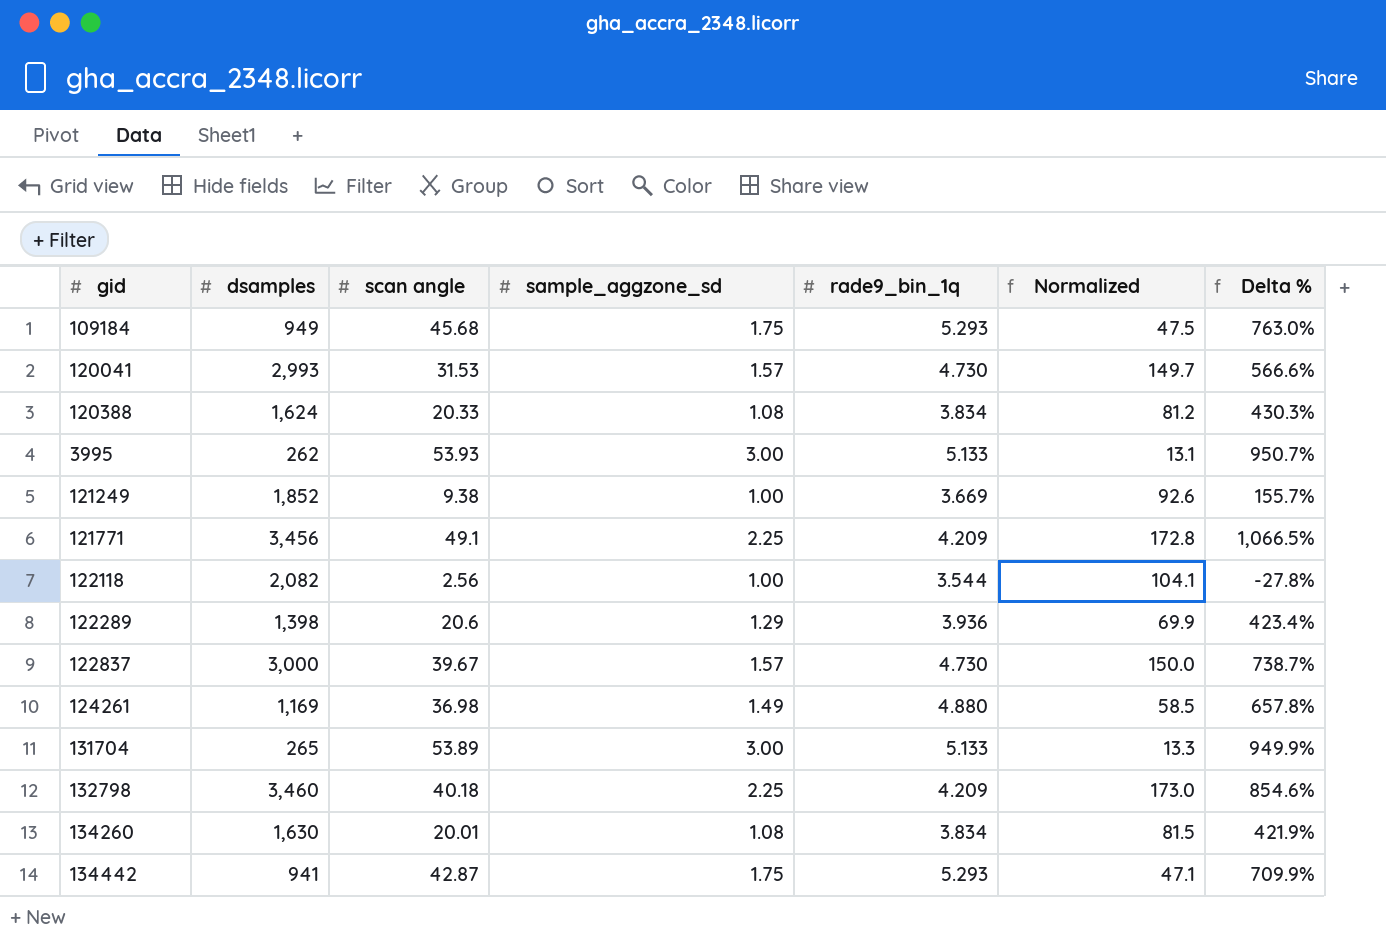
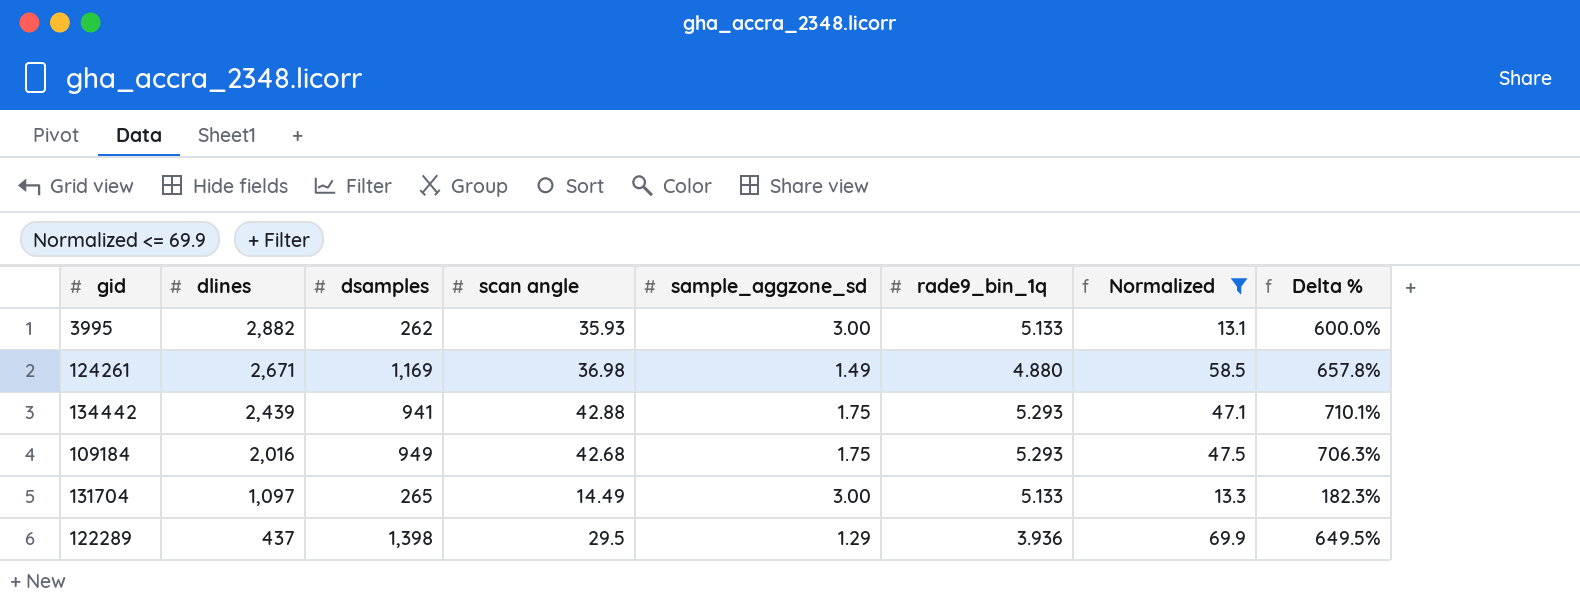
filter: none -> Normalized <= 69.9
row order: none -> dlines descending
column dlines | position: none -> 2
3995 | scan angle: 53.93 -> 35.93
3995 | Delta %: 950.7% -> 600.0%
134442 | scan angle: 42.87 -> 42.88
134442 | Delta %: 709.9% -> 710.1%
109184 | scan angle: 45.68 -> 42.68
109184 | Delta %: 763.0% -> 706.3%
131704 | scan angle: 53.89 -> 14.49
131704 | Delta %: 949.9% -> 182.3%
122289 | scan angle: 20.6 -> 29.5
122289 | Delta %: 423.4% -> 649.5%

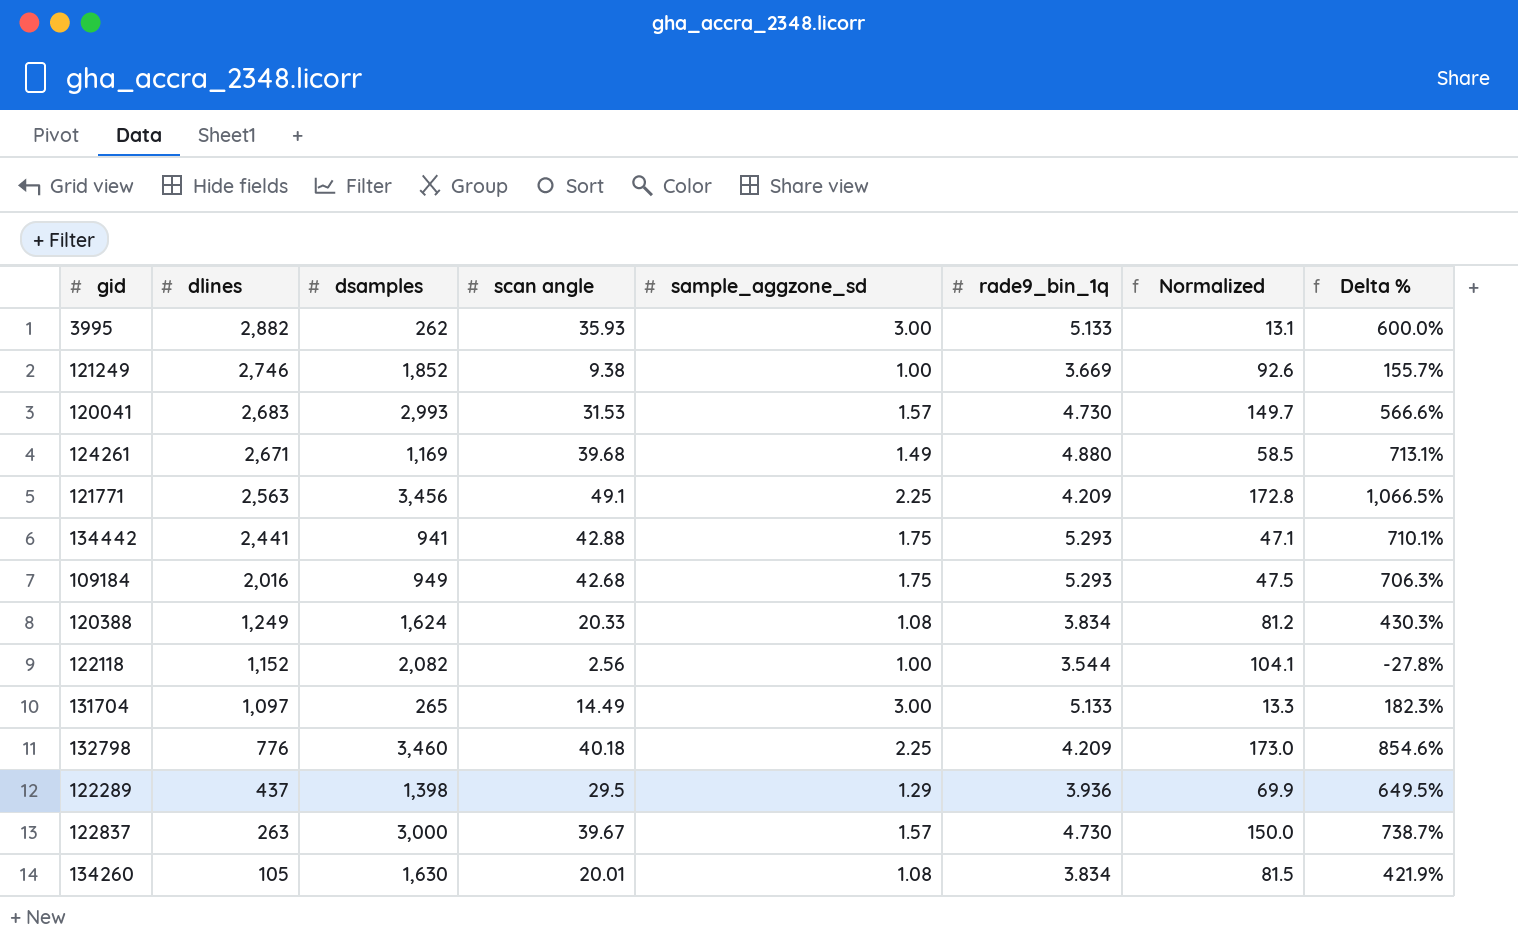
filter: Normalized <= 69.9 -> none
124261 | scan angle: 36.98 -> 39.68
124261 | Delta %: 657.8% -> 713.1%
134442 | dlines: 2,439 -> 2,441

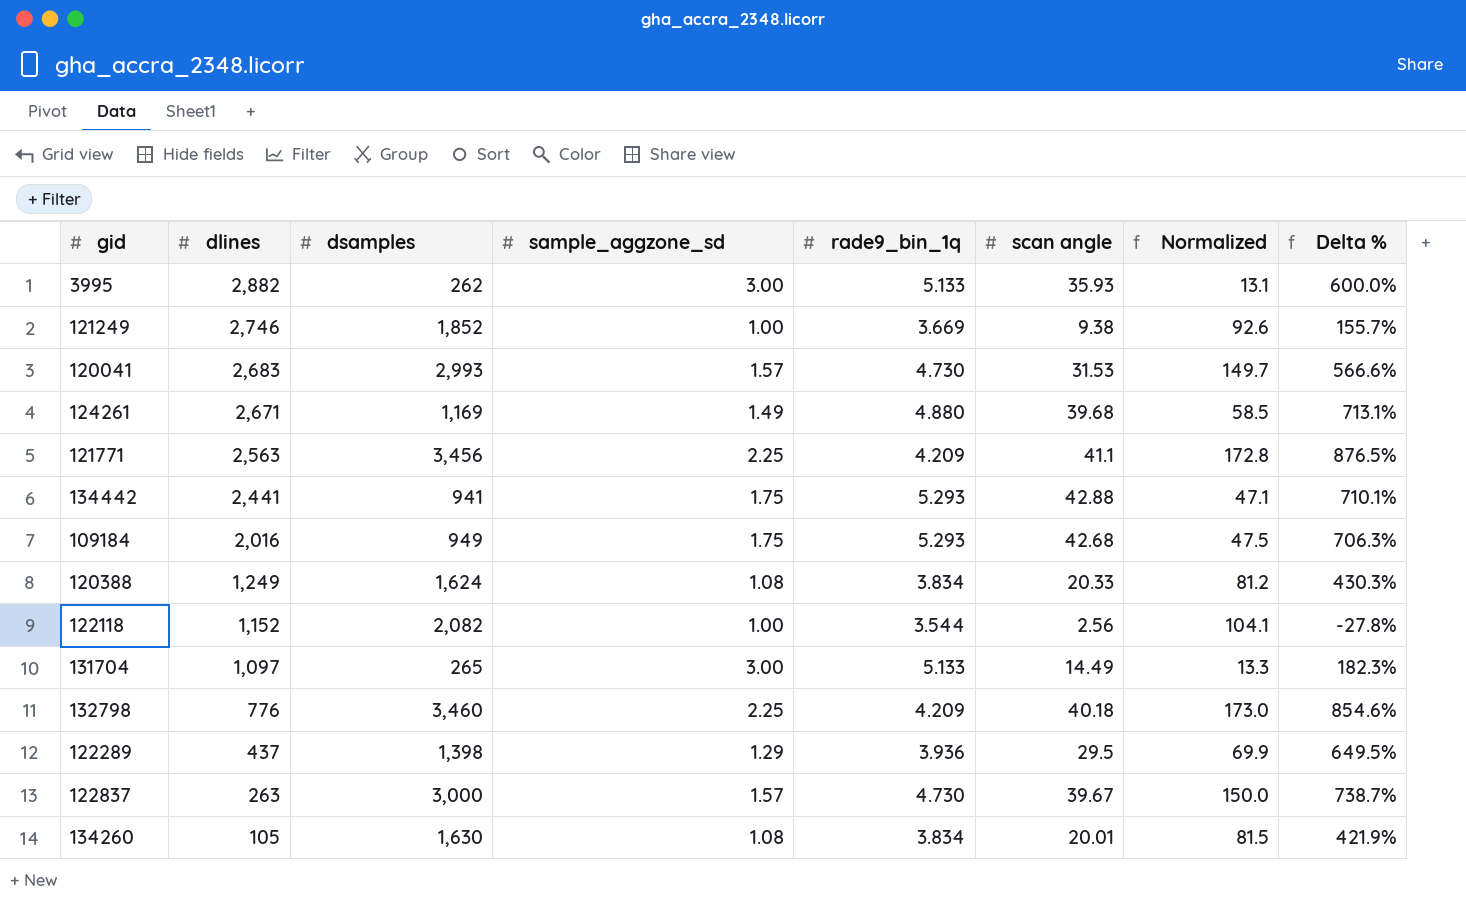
column scan angle | position: 4 -> 6
121771 | scan angle: 49.1 -> 41.1
121771 | Delta %: 1,066.5% -> 876.5%

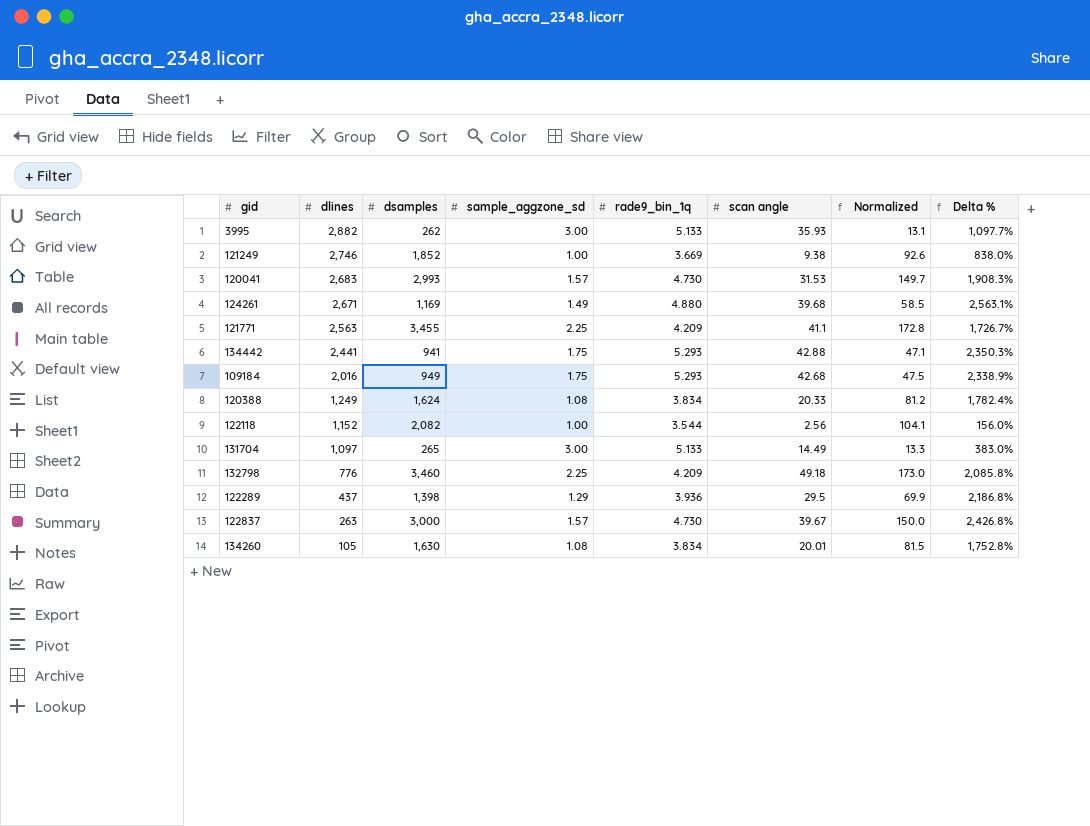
column Delta % | formula: ([scan angle] - [rade9_bin_1q]) / [rade9_bin_1q] -> ([scan angle] - [sample_aggzone_sd]) / [sample_aggzone_sd]
121771 | dsamples: 3,456 -> 3,455
132798 | scan angle: 40.18 -> 49.18

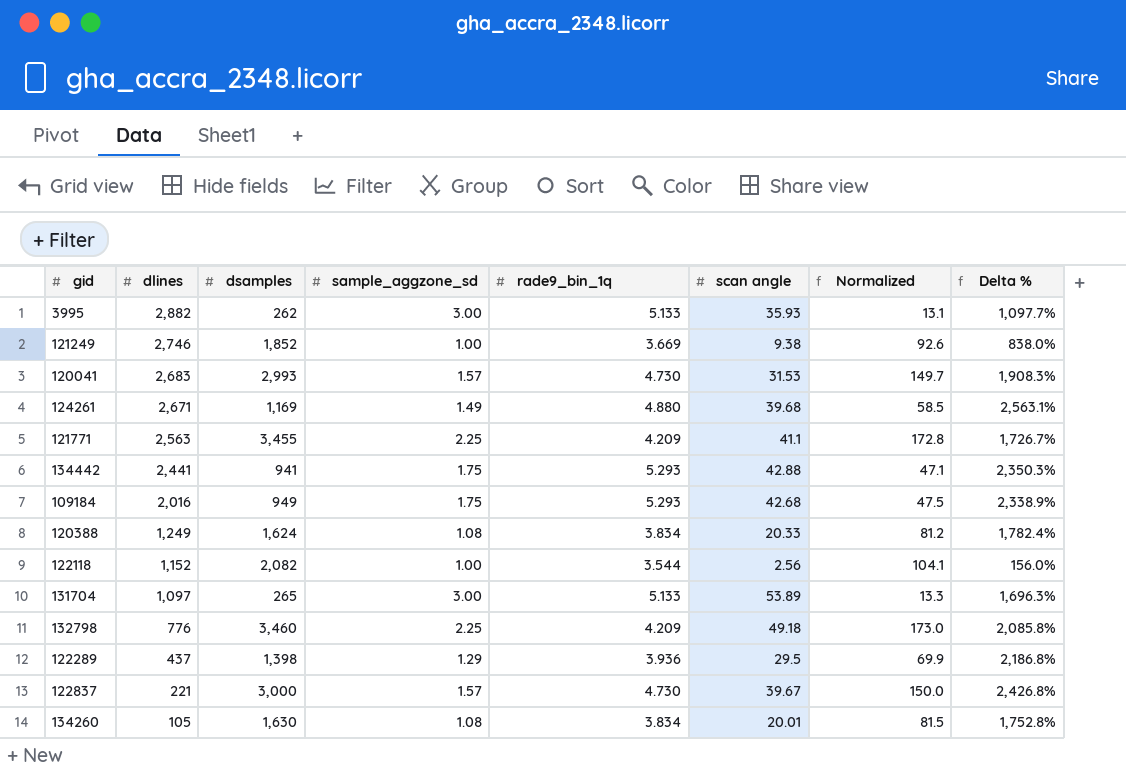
131704 | scan angle: 14.49 -> 53.89
131704 | Delta %: 383.0% -> 1,696.3%
122837 | dlines: 263 -> 221

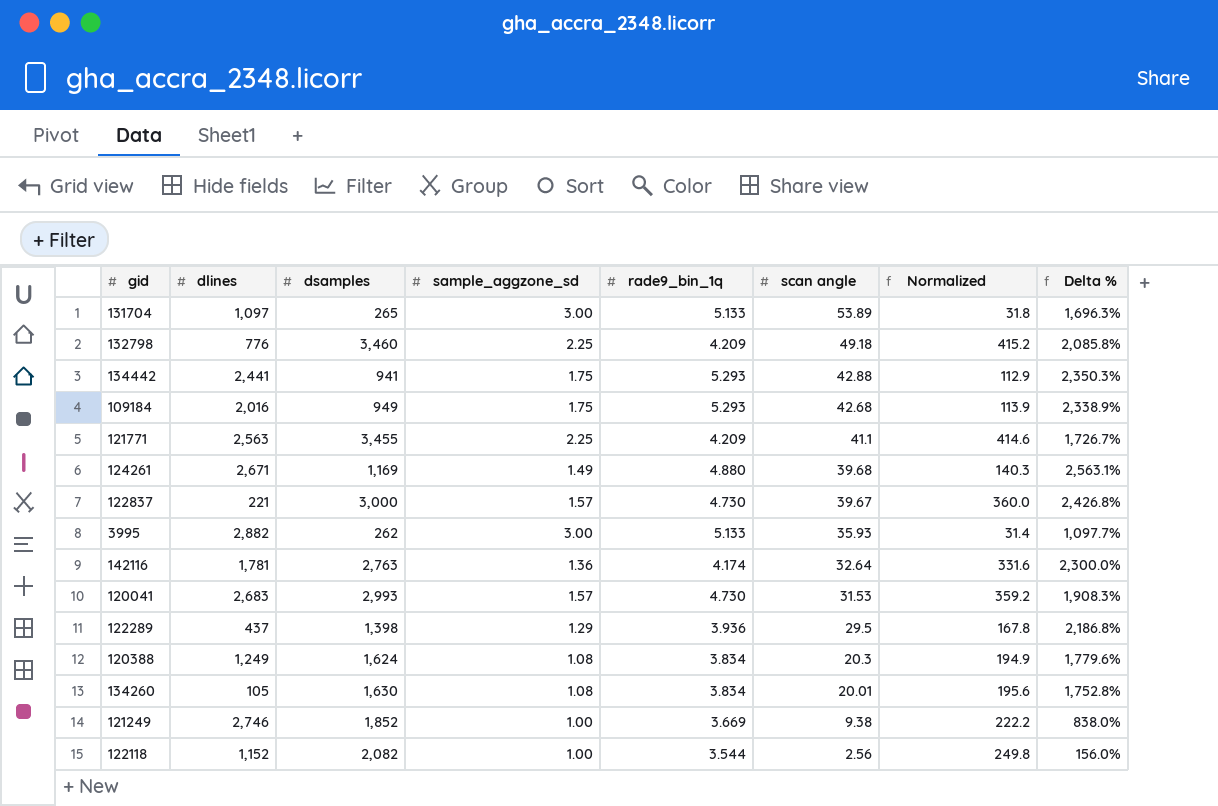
row order: dlines descending -> scan angle descending
column Normalized | formula: [dsamples] * 0.05 -> [dsamples] * 0.12
row 142116: none -> 1,781 | 2,763 | 1.36 | 4.174 | 32.64 | 331.6 | 2,300.0%
120388 | scan angle: 20.33 -> 20.3
120388 | Delta %: 1,782.4% -> 1,779.6%

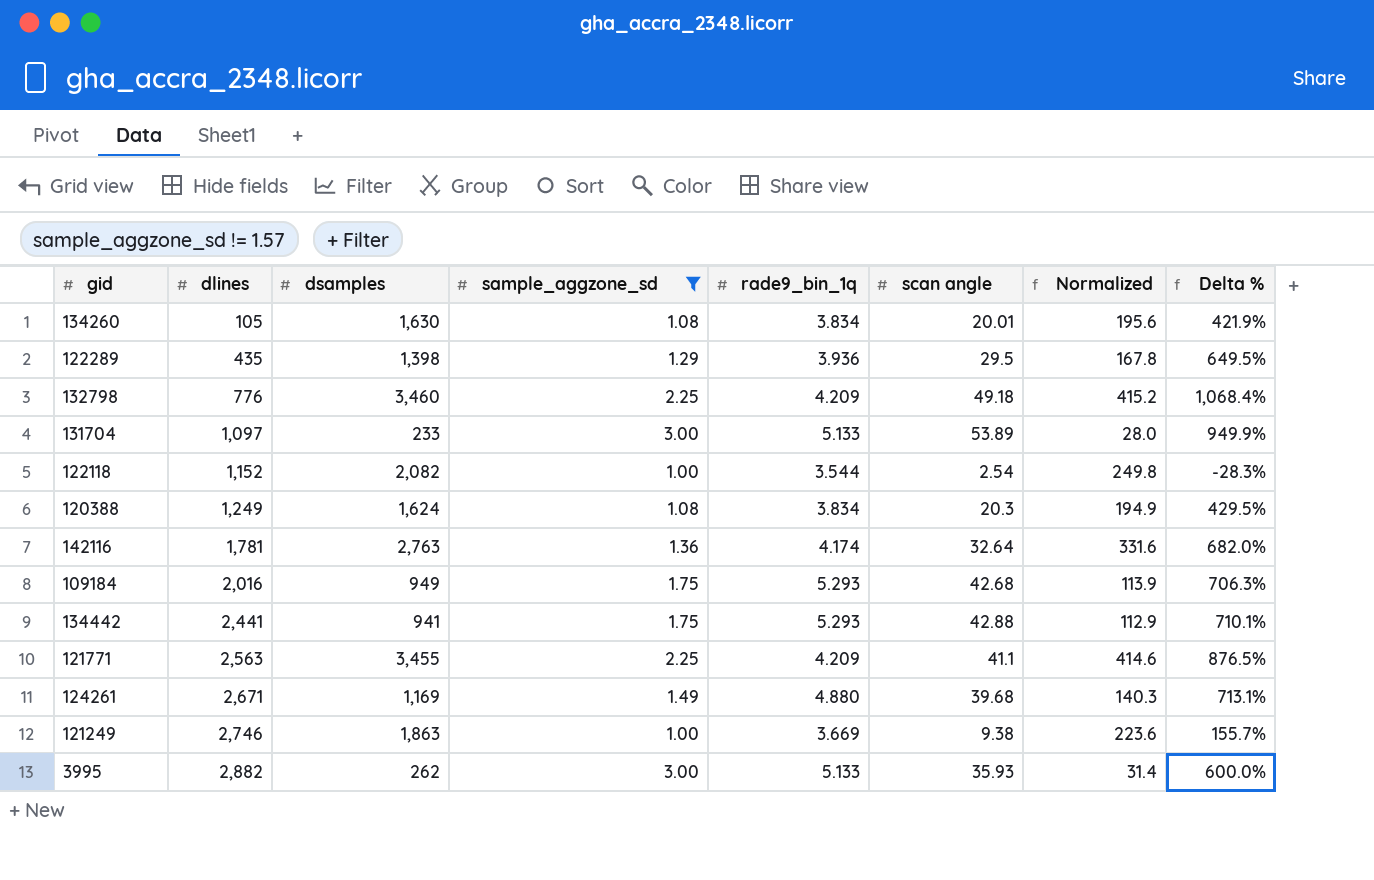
filter: none -> sample_aggzone_sd != 1.57
row order: scan angle descending -> dlines ascending
column Delta % | formula: ([scan angle] - [sample_aggzone_sd]) / [sample_aggzone_sd] -> ([scan angle] - [rade9_bin_1q]) / [rade9_bin_1q]
122289 | dlines: 437 -> 435
131704 | dsamples: 265 -> 233
131704 | Normalized: 31.8 -> 28.0
122118 | scan angle: 2.56 -> 2.54
121249 | dsamples: 1,852 -> 1,863
121249 | Normalized: 222.2 -> 223.6

